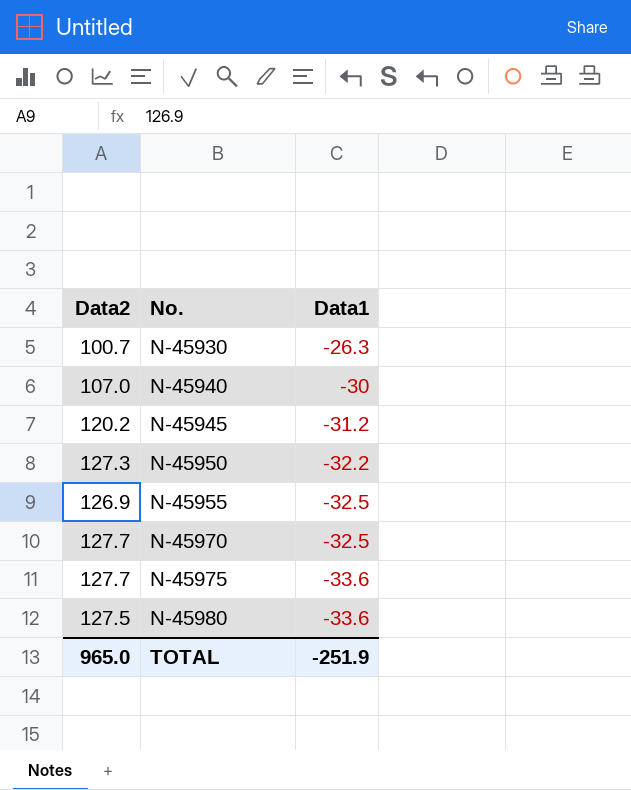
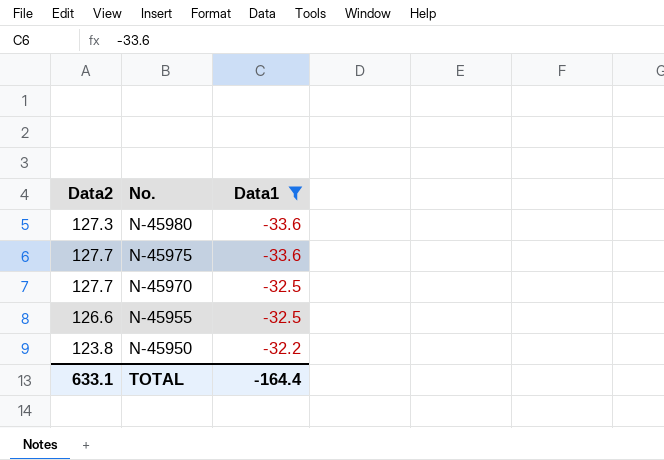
filter: none -> Data1 <= -32.2
row order: No. ascending -> No. descending
N-45980 | Data2: 127.5 -> 127.3
N-45955 | Data2: 126.9 -> 126.6
N-45950 | Data2: 127.3 -> 123.8
TOTAL | Data2: 965.0 -> 633.1
TOTAL | Data1: -251.9 -> -164.4

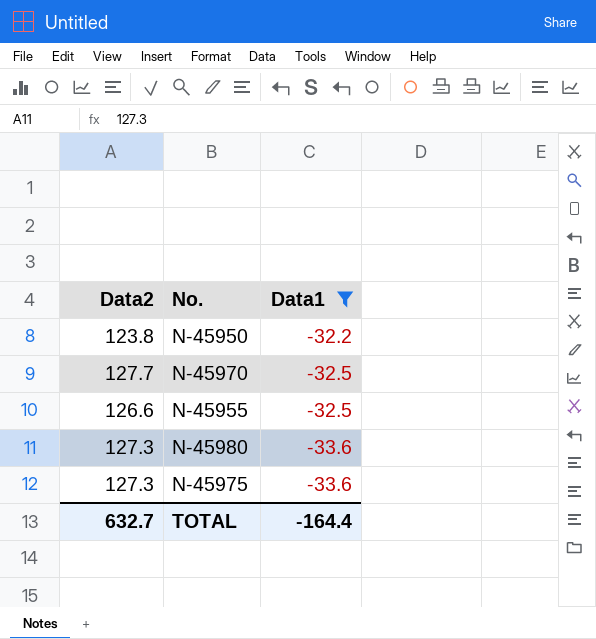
row order: No. descending -> Data1 descending
N-45975 | Data2: 127.7 -> 127.3
TOTAL | Data2: 633.1 -> 632.7

